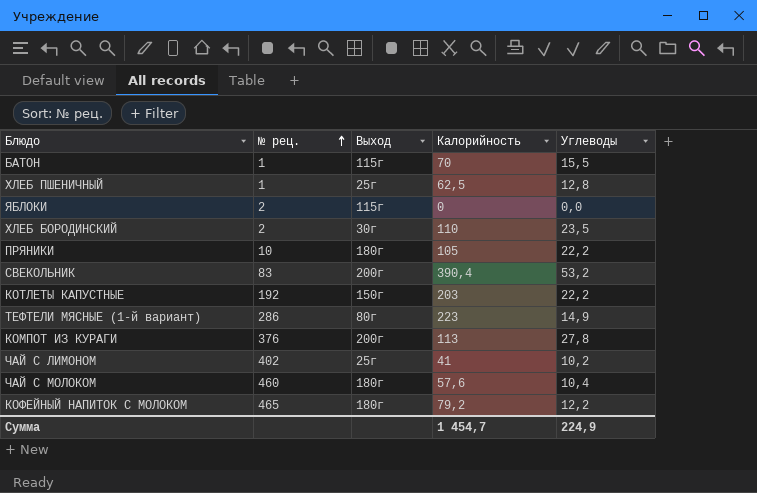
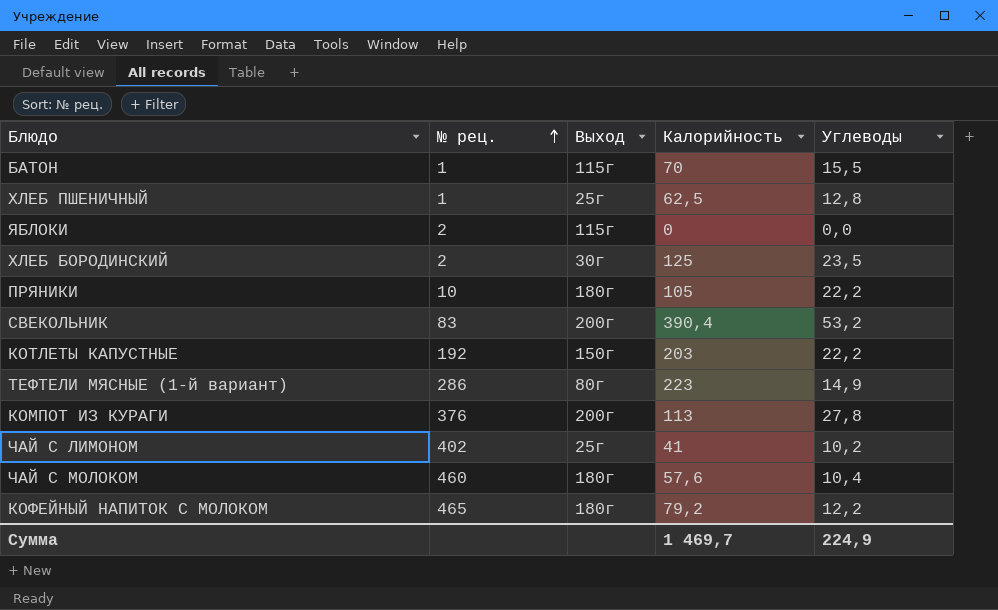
ХЛЕБ БОРОДИНСКИЙ | Калорийность: 110 -> 125
Сумма | Калорийность: 1 454,7 -> 1 469,7

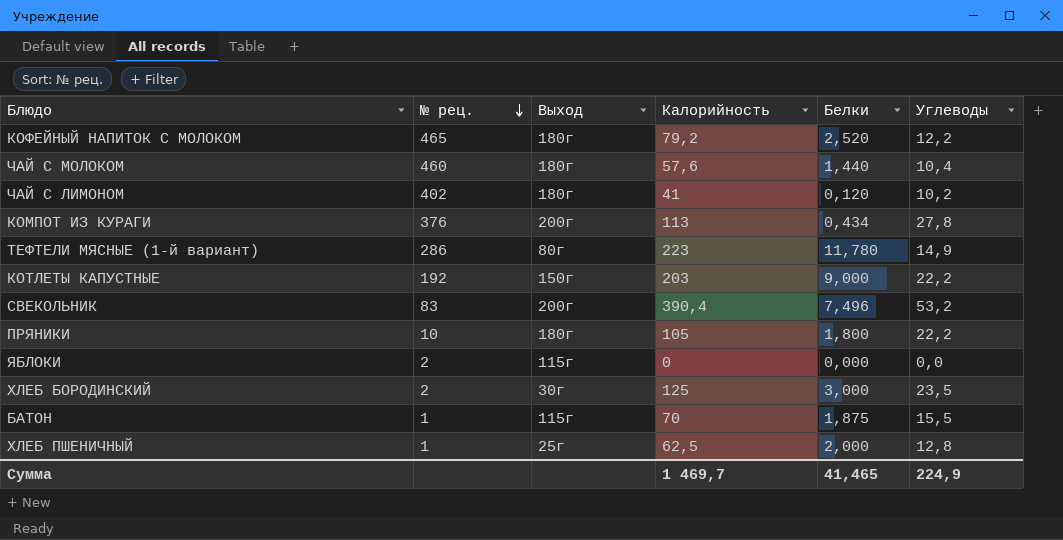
row order: № рец. ascending -> № рец. descending
column Белки | position: none -> 5
ЧАЙ С ЛИМОНОМ | Выход: 25г -> 180г

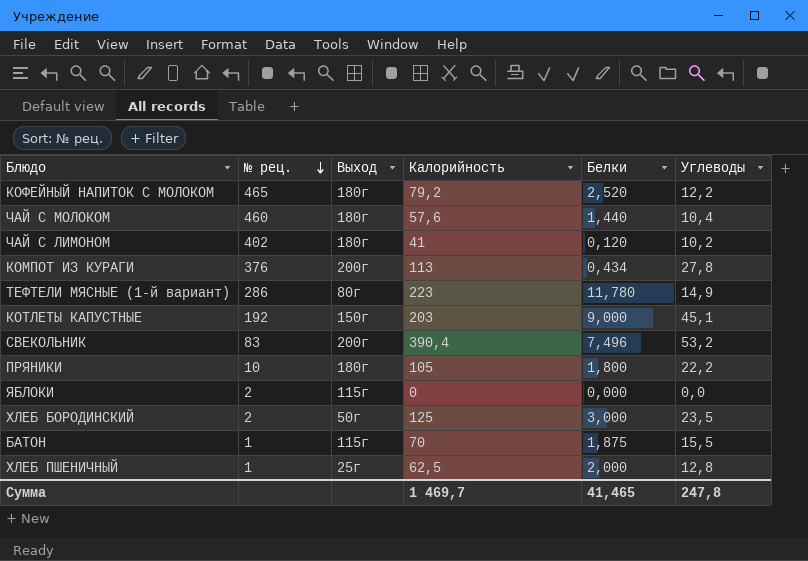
КОТЛЕТЫ КАПУСТНЫЕ | Углеводы: 22,2 -> 45,1
ХЛЕБ БОРОДИНСКИЙ | Выход: 30г -> 50г
Сумма | Углеводы: 224,9 -> 247,8

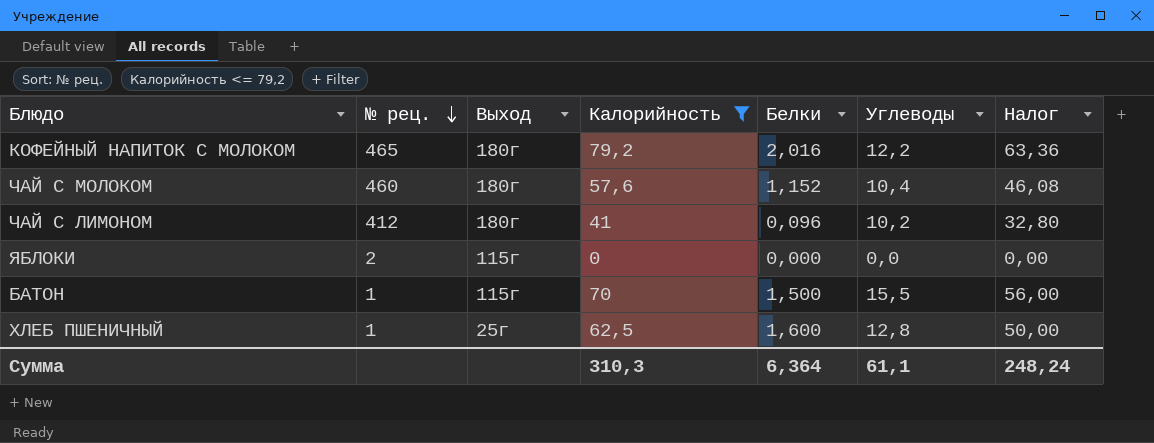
filter: none -> Калорийность <= 79,2
column Налог | formula: none -> [Калорийность] * 0,8
КОФЕЙНЫЙ НАПИТОК С МОЛОКОМ | Белки: 2,520 -> 2,016
ЧАЙ С МОЛОКОМ | Белки: 1,440 -> 1,152
ЧАЙ С ЛИМОНОМ | № рец.: 402 -> 412
ЧАЙ С ЛИМОНОМ | Белки: 0,120 -> 0,096
БАТОН | Белки: 1,875 -> 1,500
ХЛЕБ ПШЕНИЧНЫЙ | Белки: 2,000 -> 1,600
Сумма | Калорийность: 1 469,7 -> 310,3
Сумма | Белки: 41,465 -> 6,364
Сумма | Углеводы: 247,8 -> 61,1

